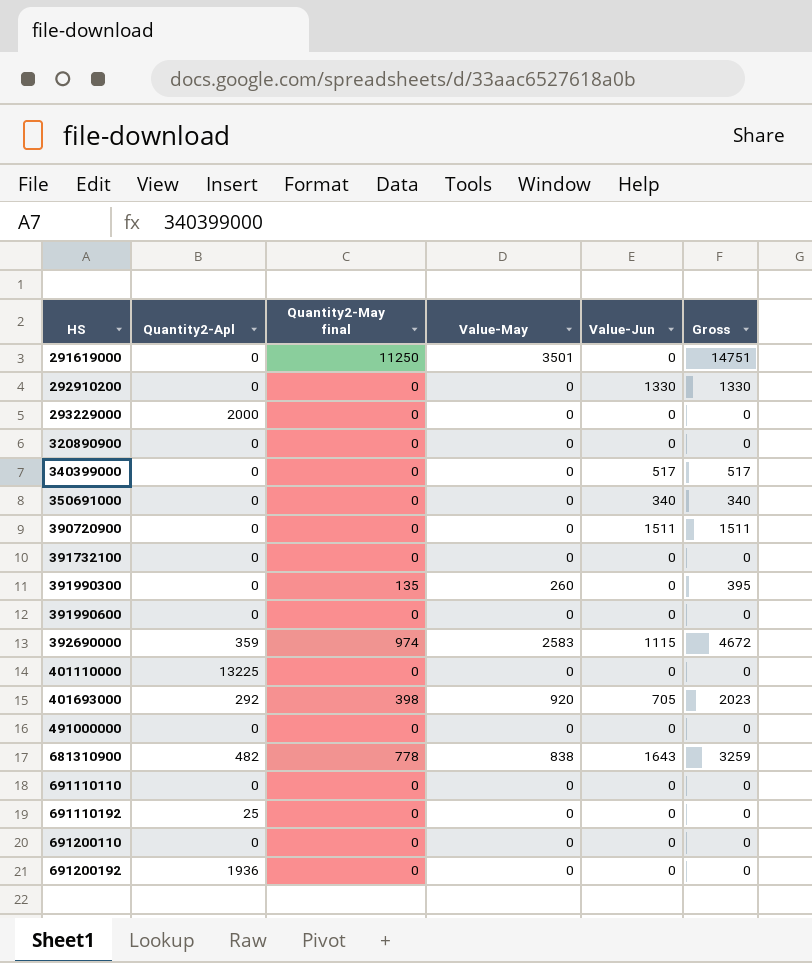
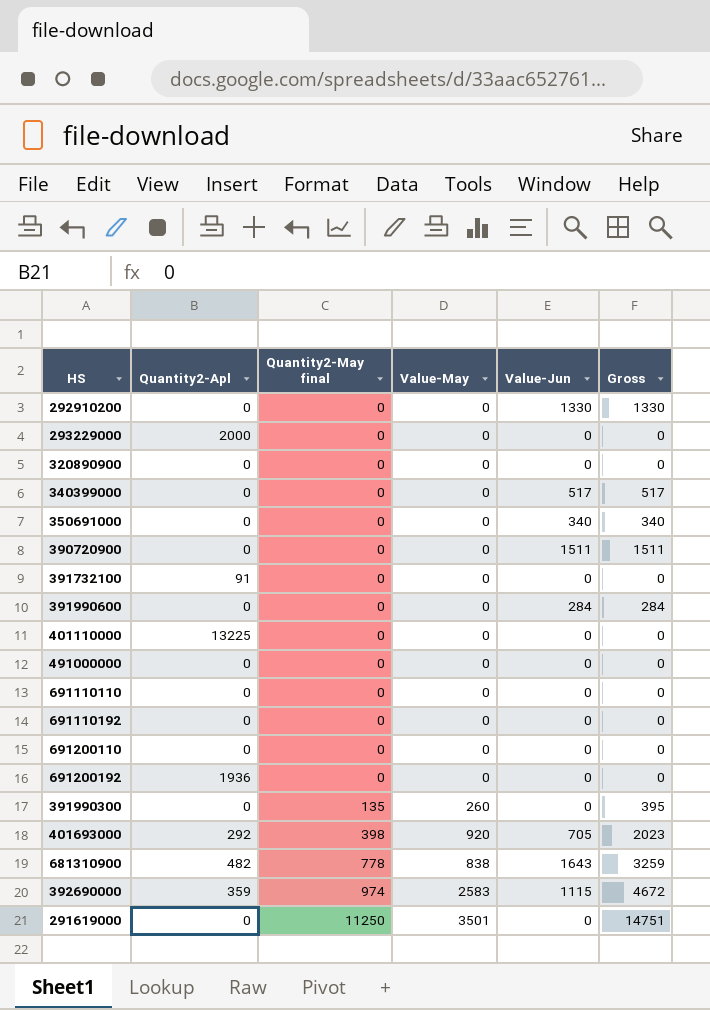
row order: HS ascending -> Quantity2-May final ascending
391732100 | Quantity2-Apl: 0 -> 91
391990600 | Value-Jun: 0 -> 284
391990600 | Gross: 0 -> 284
691110192 | Quantity2-Apl: 25 -> 0

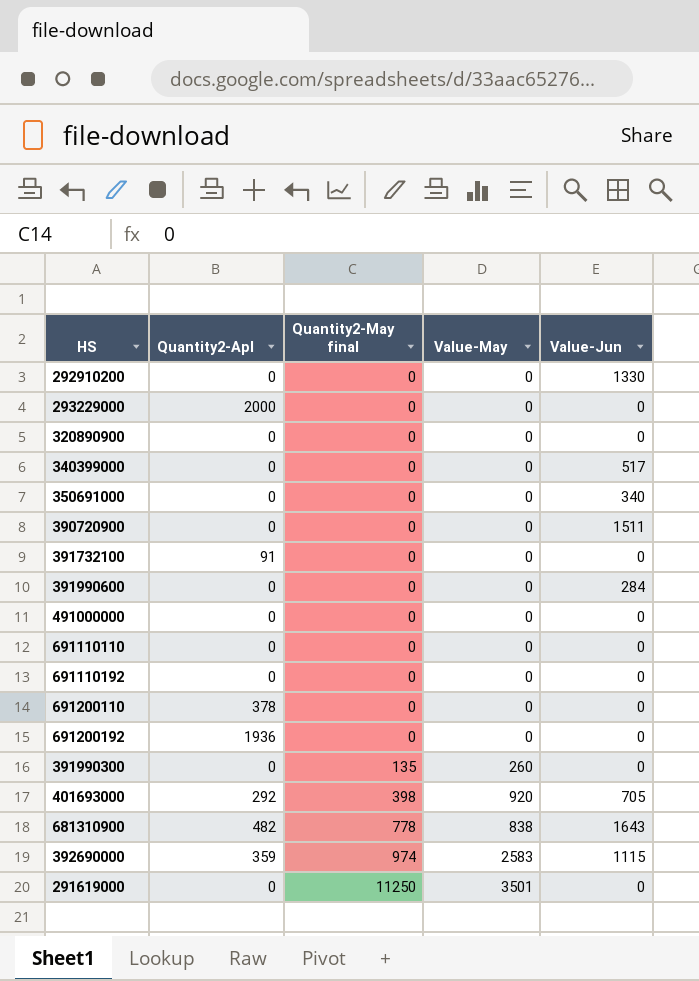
column Gross | formula: [Quantity2-May final] + [Value-May] + [Value-Jun] -> none
row 401110000: 13225 | 0 | 0 | 0 | 0 -> none
691200110 | Quantity2-Apl: 0 -> 378

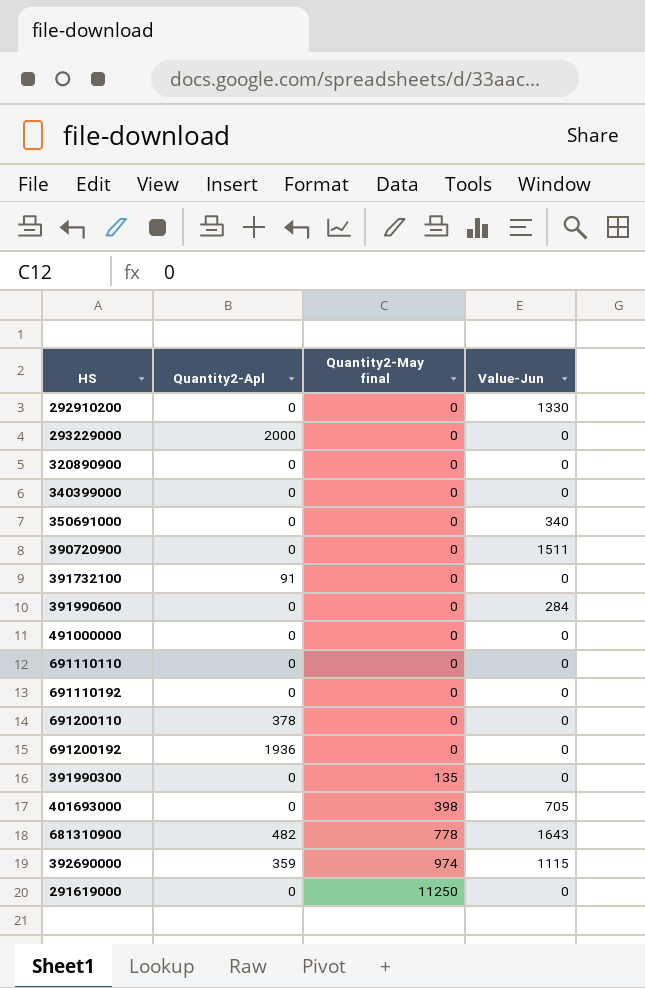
column Value-May | position: 4 -> none
340399000 | Value-Jun: 517 -> 0
401693000 | Quantity2-Apl: 292 -> 0

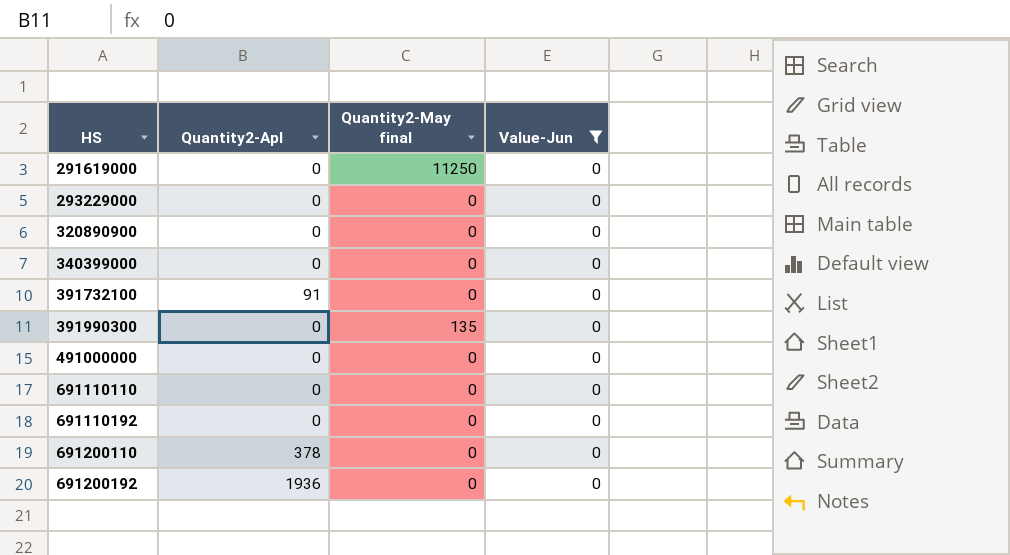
filter: none -> Value-Jun = 0
row order: Quantity2-May final ascending -> HS ascending
293229000 | Quantity2-Apl: 2000 -> 0

